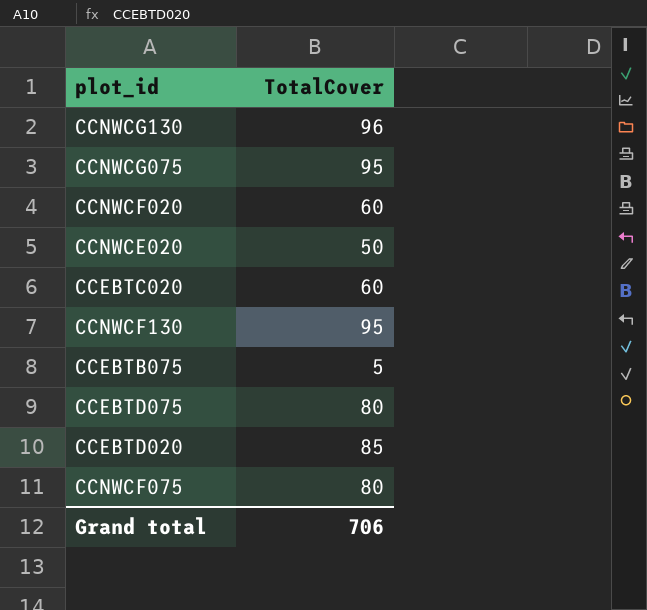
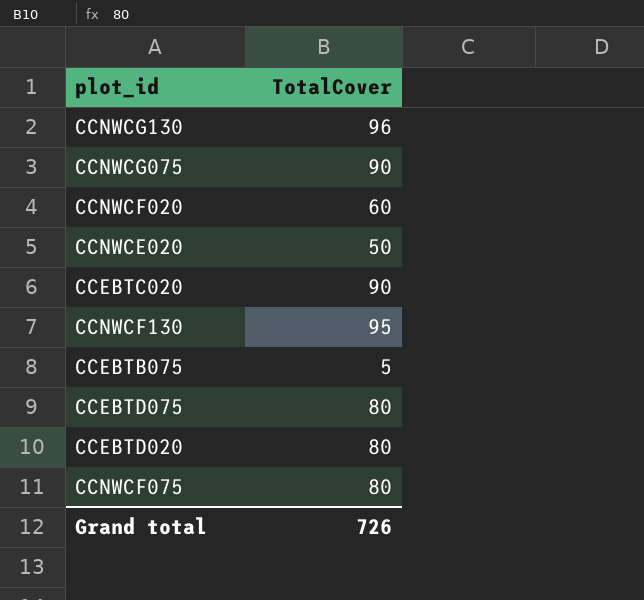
CCNWCG075 | TotalCover: 95 -> 90
CCEBTC020 | TotalCover: 60 -> 90
CCEBTD020 | TotalCover: 85 -> 80
Grand total | TotalCover: 706 -> 726

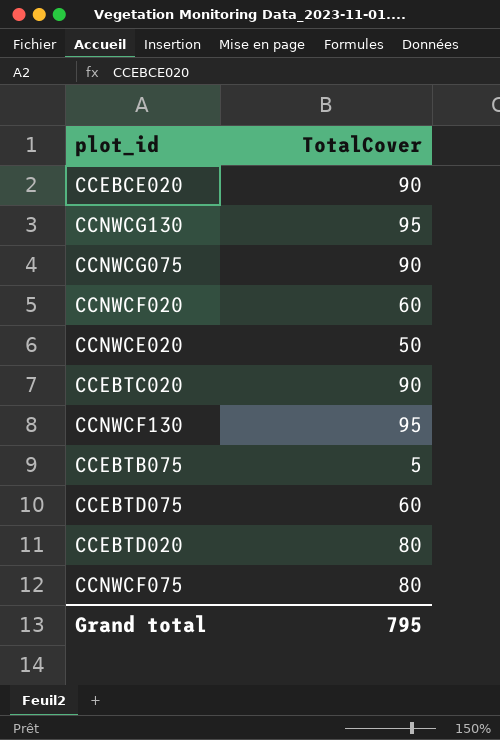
row CCEBCE020: none -> 90
CCNWCG130 | TotalCover: 96 -> 95
CCEBTD075 | TotalCover: 80 -> 60
Grand total | TotalCover: 726 -> 795

